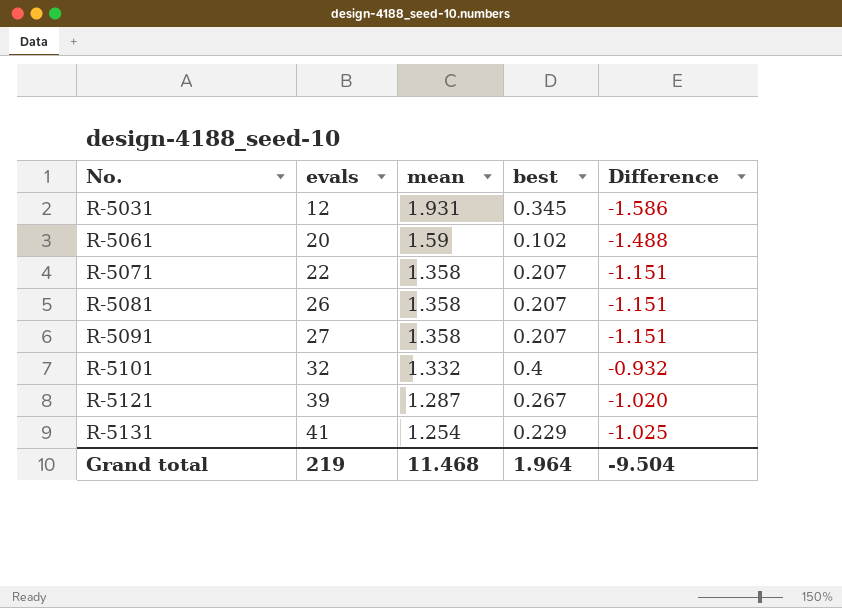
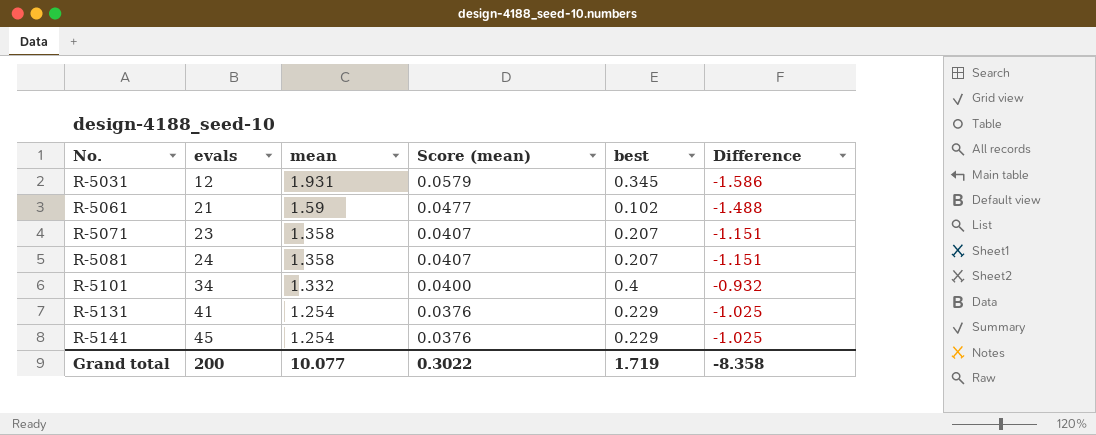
column Score (mean) | formula: none -> [mean] * 0.03
row R-5091: 27 | 1.358 | 0.207 | -1.151 -> none
row R-5121: 39 | 1.287 | 0.267 | -1.020 -> none
R-5061 | evals: 20 -> 21
R-5071 | evals: 22 -> 23
R-5081 | evals: 26 -> 24
R-5101 | evals: 32 -> 34
row R-5141: none -> 45 | 1.254 | 0.0376 | 0.229 | -1.025
Grand total | evals: 219 -> 200
Grand total | mean: 11.468 -> 10.077
Grand total | best: 1.964 -> 1.719
Grand total | Difference: -9.504 -> -8.358

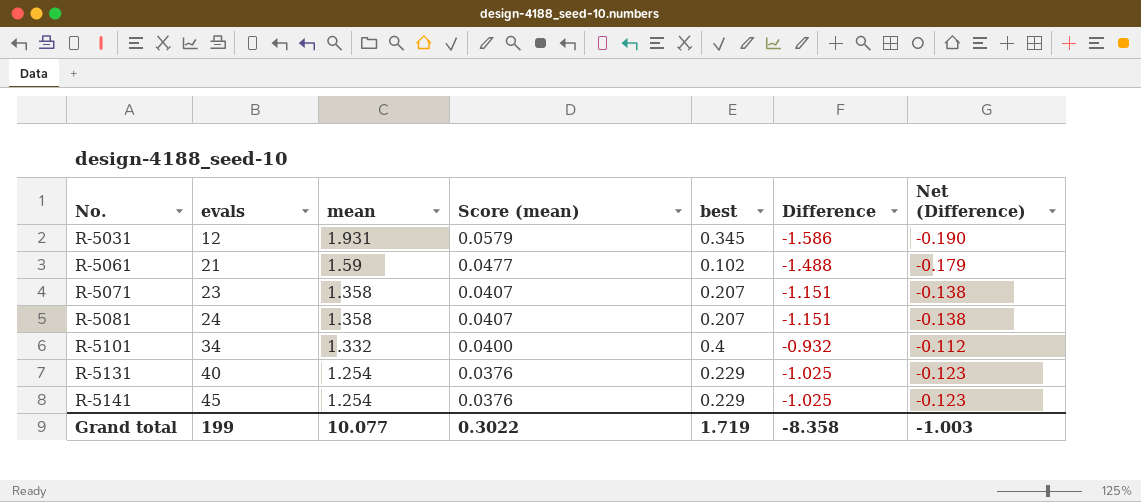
column Net (Difference) | formula: none -> [Difference] * 0.12
R-5131 | evals: 41 -> 40
Grand total | evals: 200 -> 199

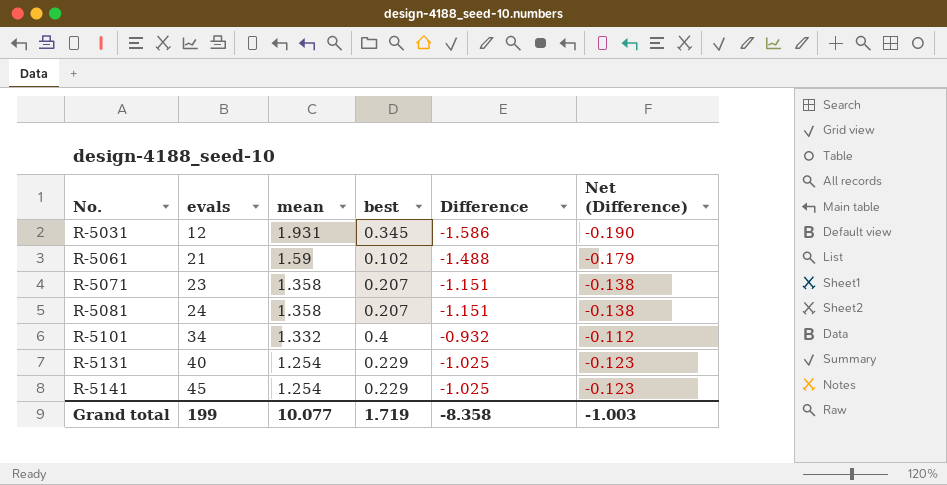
column Score (mean) | formula: [mean] * 0.03 -> none

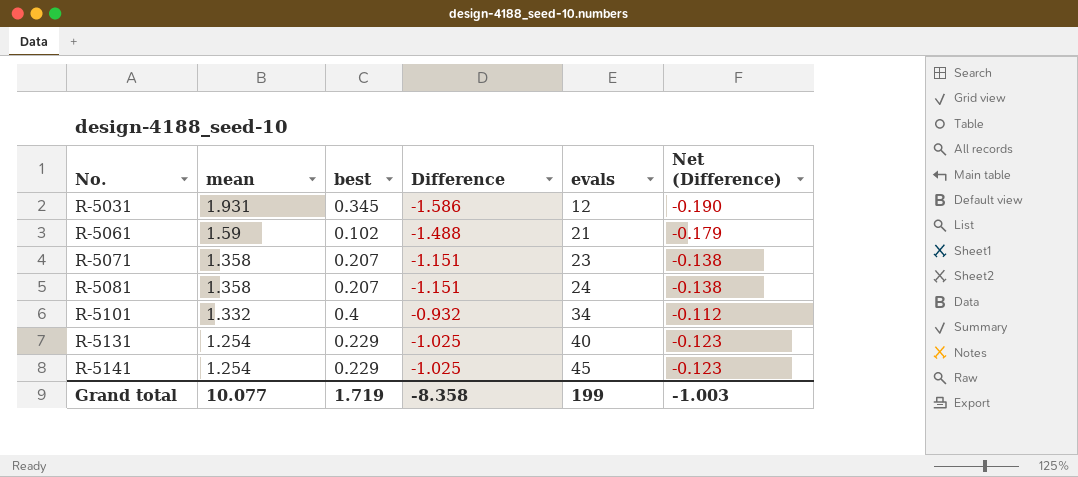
column evals | position: 2 -> 5

